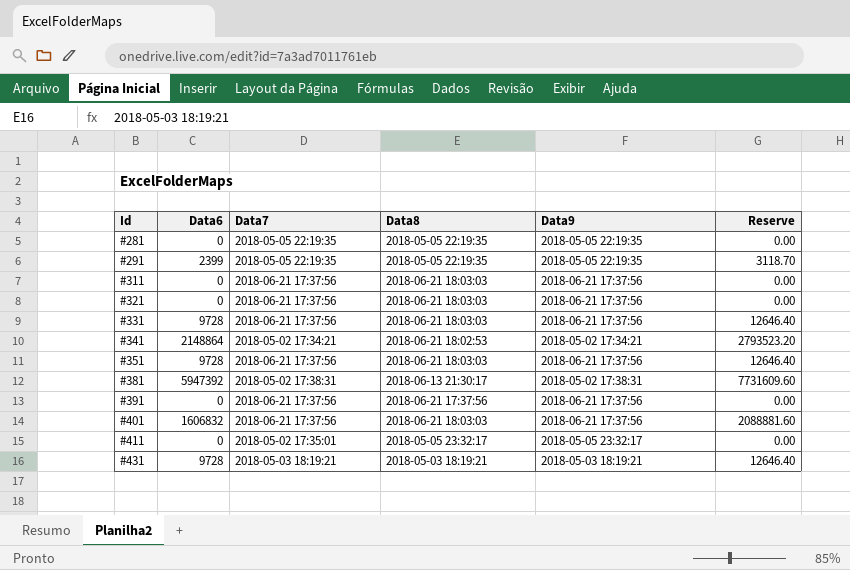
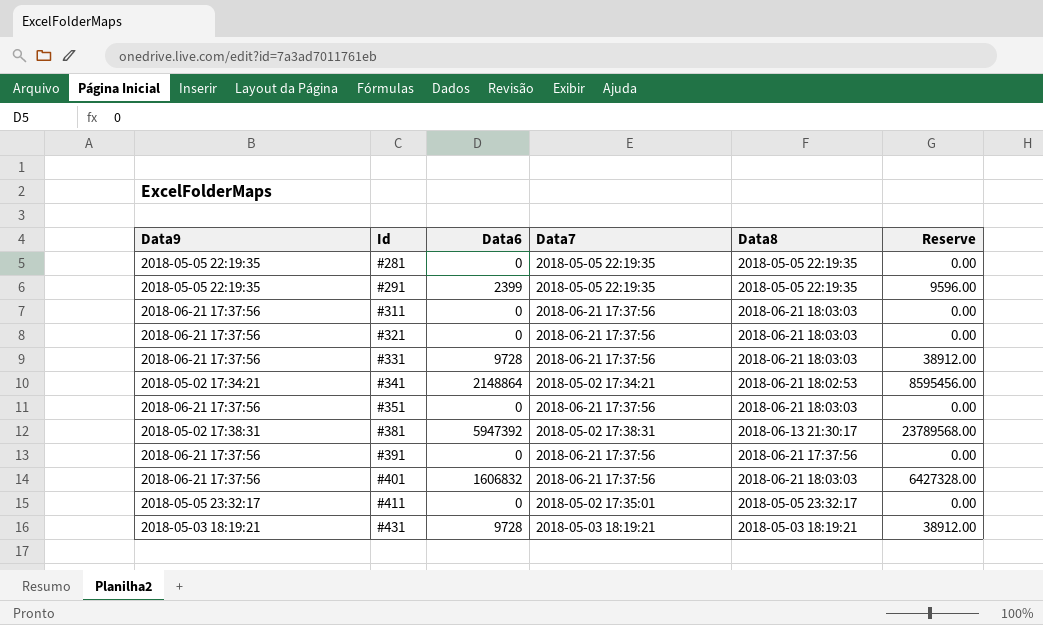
column Data9 | position: 5 -> 1
column Reserve | formula: [Data6] * 1.3 -> [Data6] * 4
#351 | Data6: 9728 -> 0

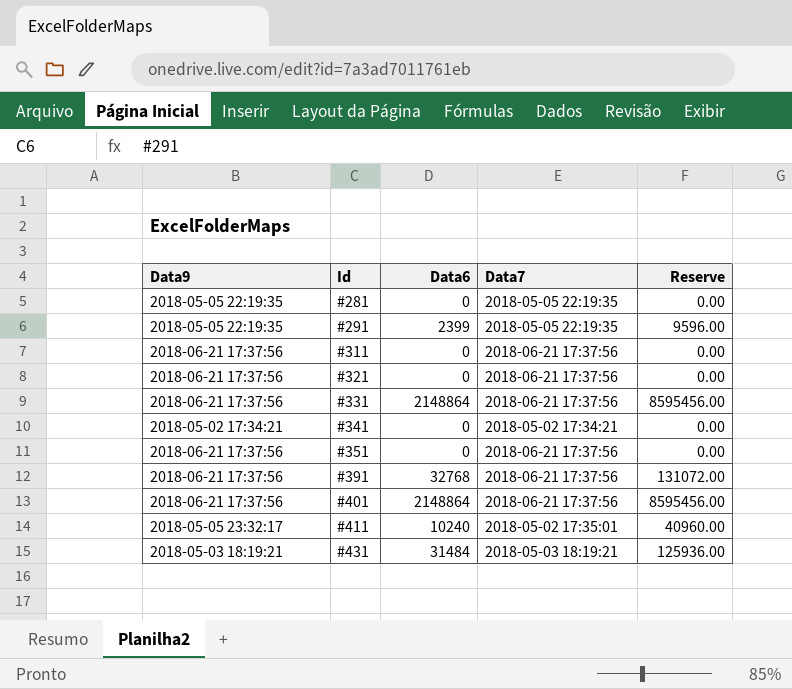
column Data8 | position: 5 -> none
row #381: 2018-05-02 17:38:31 | 5947392 | 2018-05-02 17:38:31 | 2018-06-13 21:30:17 | 23789568.00 -> none
#331 | Data6: 9728 -> 2148864
#331 | Reserve: 38912.00 -> 8595456.00
#341 | Data6: 2148864 -> 0
#341 | Reserve: 8595456.00 -> 0.00
#391 | Data6: 0 -> 32768
#391 | Reserve: 0.00 -> 131072.00
#401 | Data6: 1606832 -> 2148864
#401 | Reserve: 6427328.00 -> 8595456.00
#411 | Data6: 0 -> 10240
#411 | Reserve: 0.00 -> 40960.00
#431 | Data6: 9728 -> 31484
#431 | Reserve: 38912.00 -> 125936.00

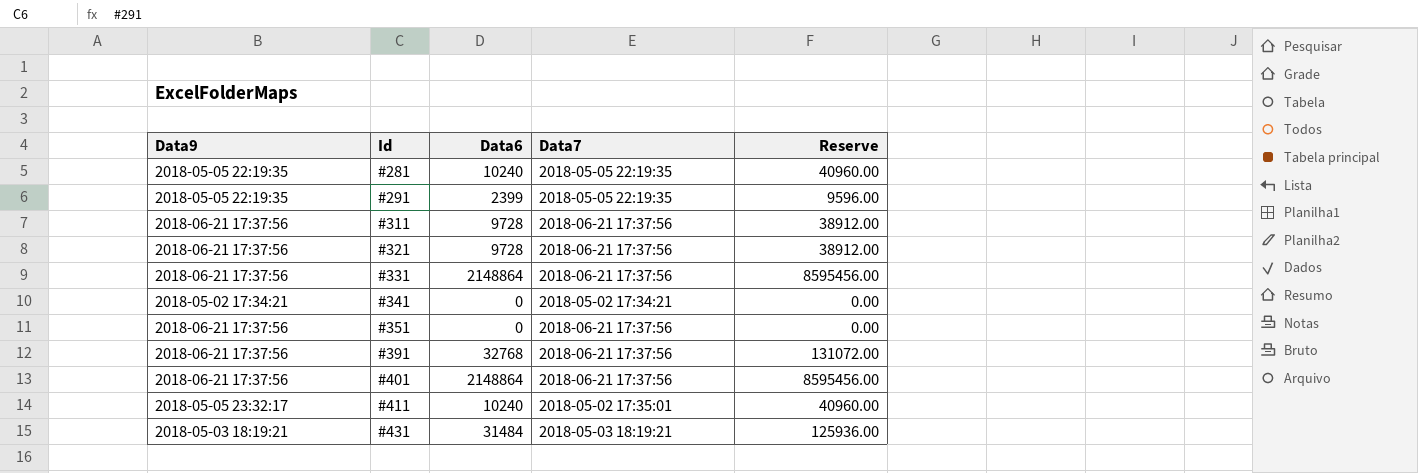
#281 | Data6: 0 -> 10240
#281 | Reserve: 0.00 -> 40960.00
#311 | Data6: 0 -> 9728
#311 | Reserve: 0.00 -> 38912.00
#321 | Data6: 0 -> 9728
#321 | Reserve: 0.00 -> 38912.00

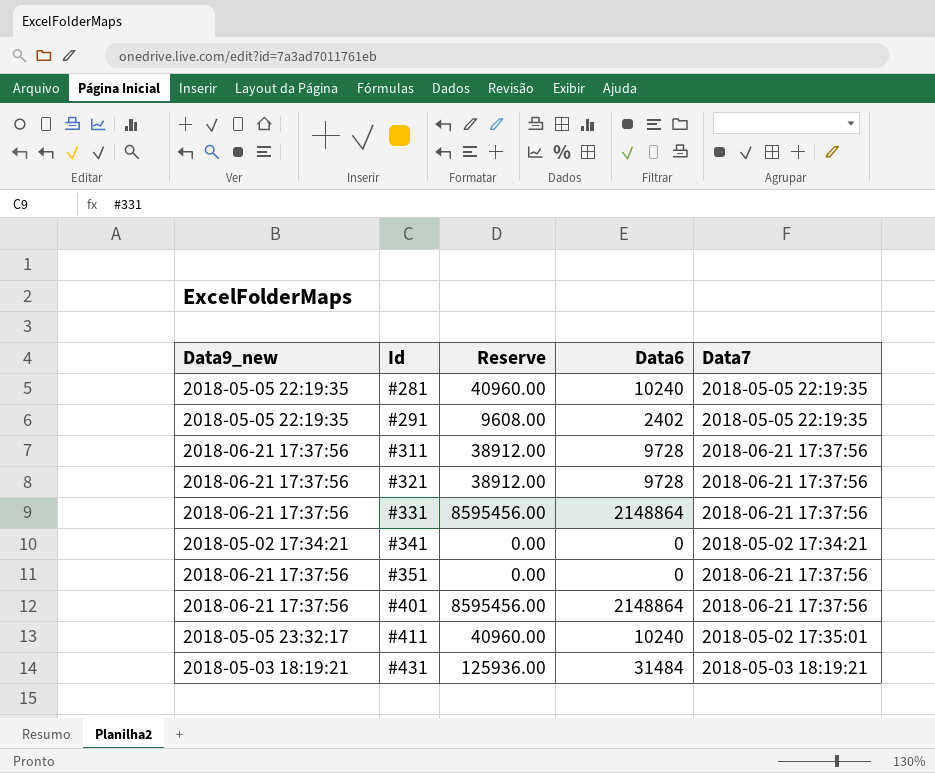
column name: Data9 -> Data9_new
column Reserve | position: 5 -> 3
row #391: 2018-06-21 17:37:56 | 32768 | 2018-06-21 17:37:56 | 131072.00 -> none
#291 | Reserve: 9596.00 -> 9608.00
#291 | Data6: 2399 -> 2402

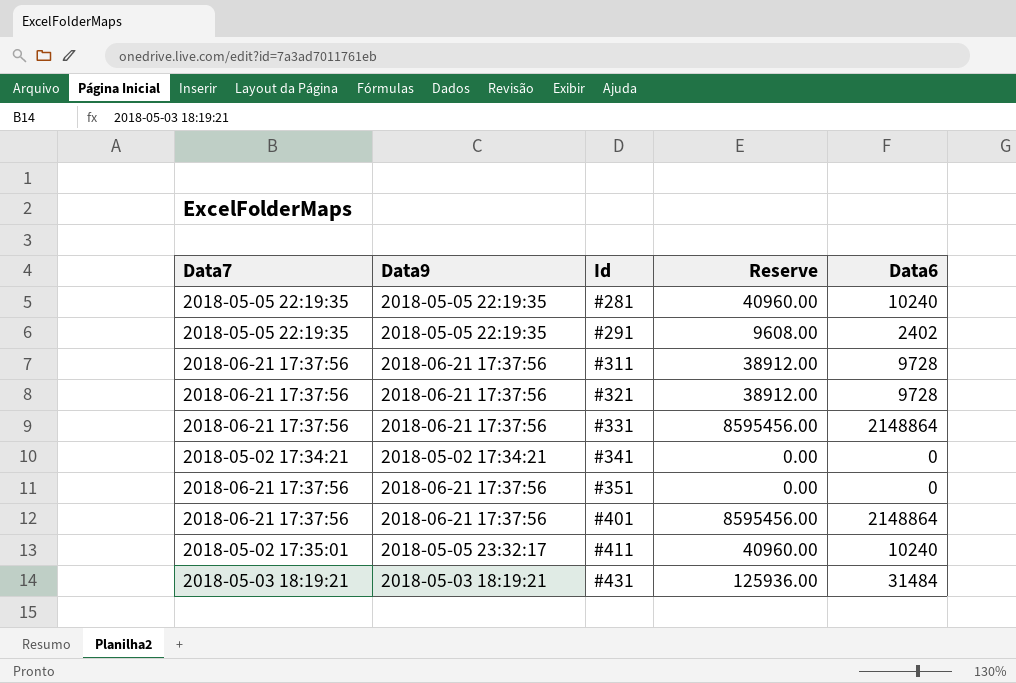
column Data7 | position: 5 -> 1
column name: Data9_new -> Data9

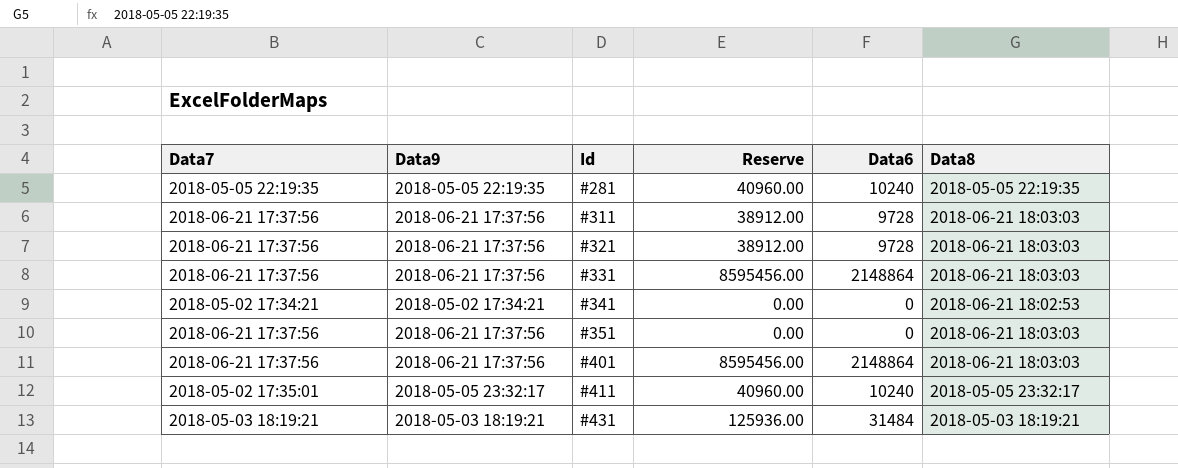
column Data8 | position: none -> 6
row #291: 2018-05-05 22:19:35 | 2018-05-05 22:19:35 | 9608.00 | 2402 -> none

